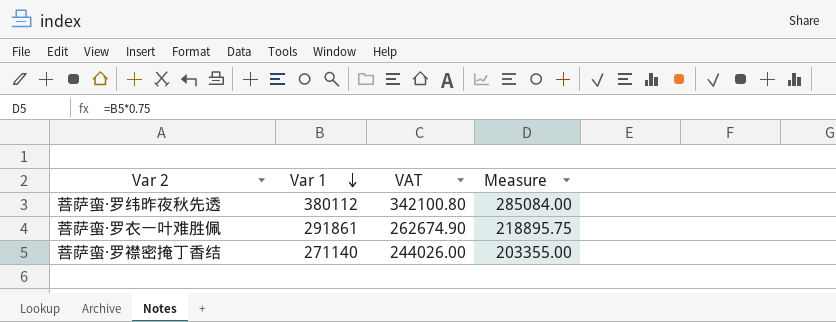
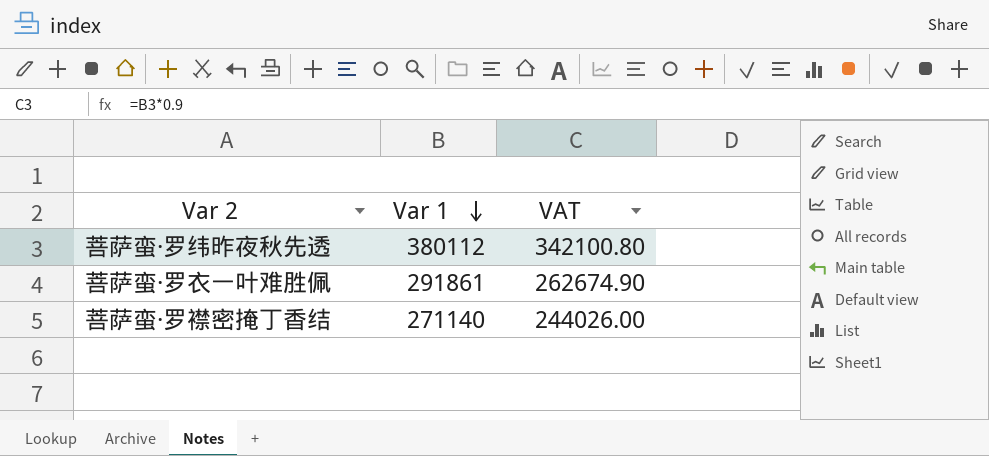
column Measure | formula: [Var 1] * 0.75 -> none

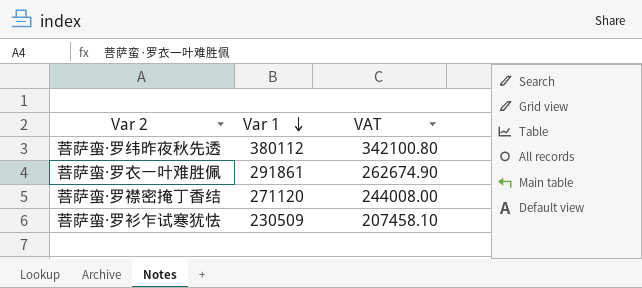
菩萨蛮·罗襟密掩丁香结 | Var 1: 271140 -> 271120
菩萨蛮·罗襟密掩丁香结 | VAT: 244026.00 -> 244008.00
row 菩萨蛮·罗衫乍试寒犹怯: none -> 230509 | 207458.10

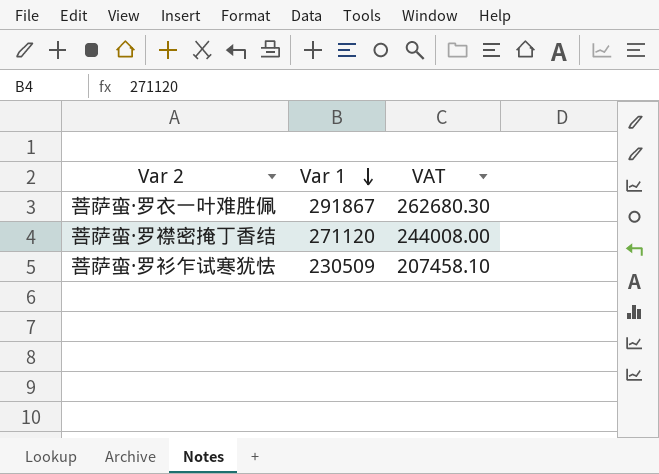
row 菩萨蛮·罗纬昨夜秋先透: 380112 | 342100.80 -> none
菩萨蛮·罗衣一叶难胜佩 | Var 1: 291861 -> 291867
菩萨蛮·罗衣一叶难胜佩 | VAT: 262674.90 -> 262680.30

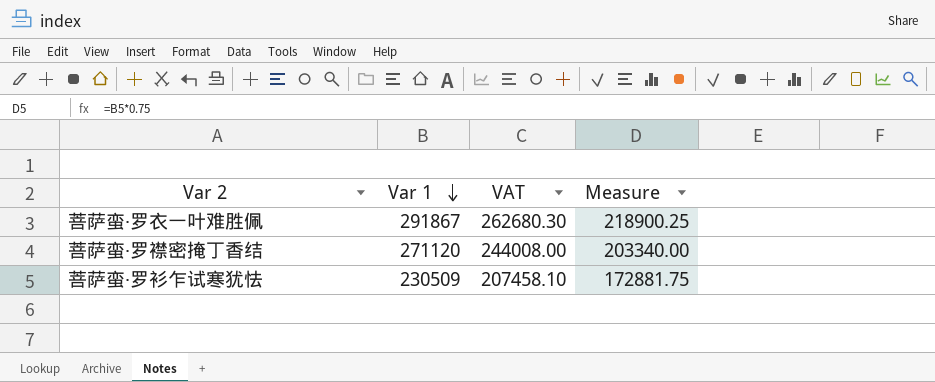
column Measure | formula: none -> [Var 1] * 0.75

